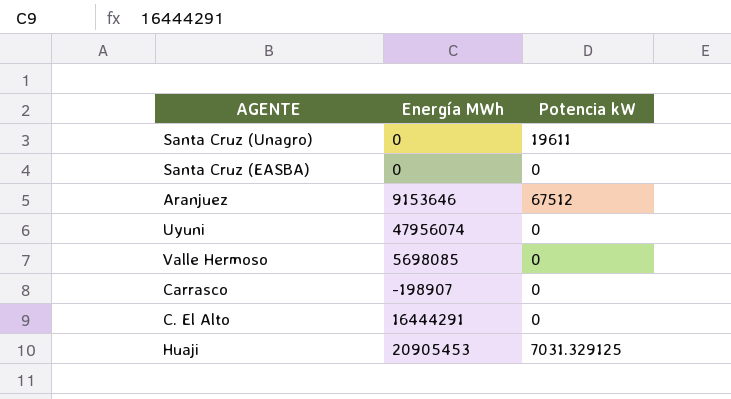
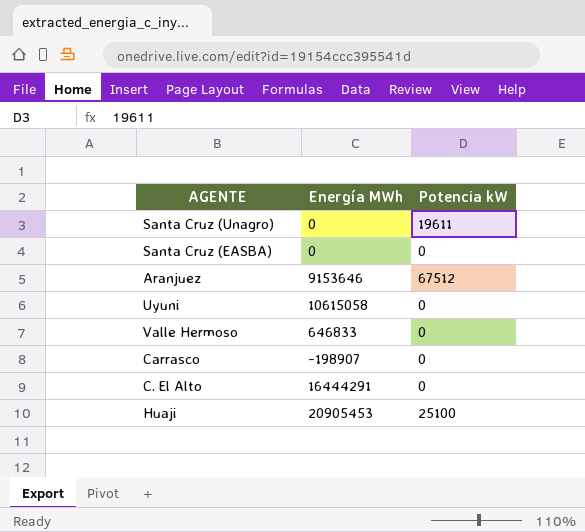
Uyuni | Energía MWh: 47956074 -> 10615058
Valle Hermoso | Energía MWh: 5698085 -> 646833
Huaji | Potencia kW: 7031.329125 -> 25100

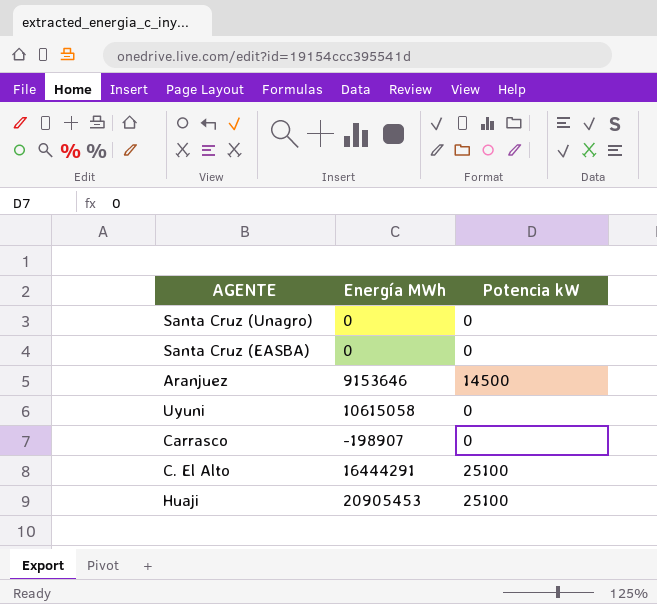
row Valle Hermoso: 646833 | 0 -> none
Santa Cruz (Unagro) | Potencia kW: 19611 -> 0
Aranjuez | Potencia kW: 67512 -> 14500
C. El Alto | Potencia kW: 0 -> 25100

